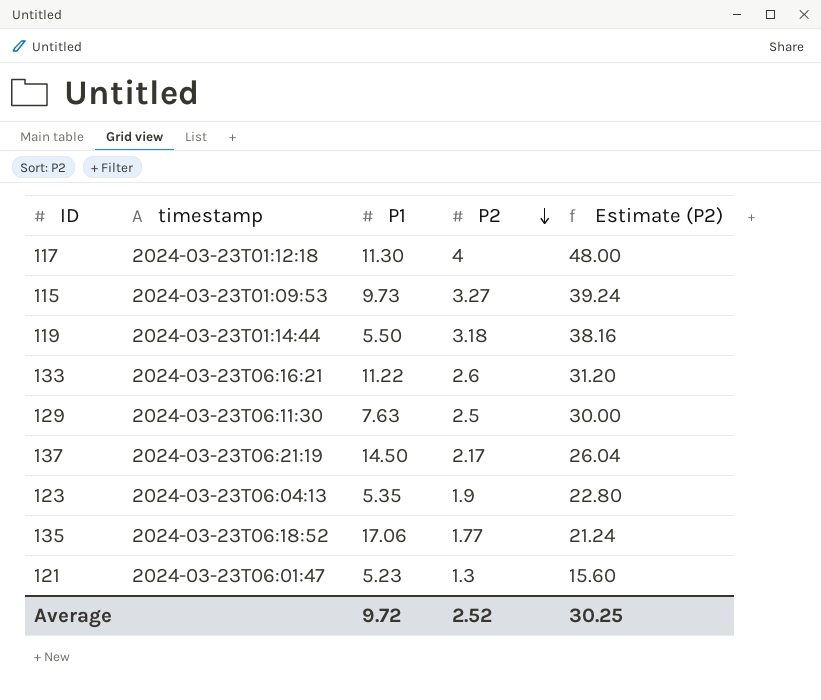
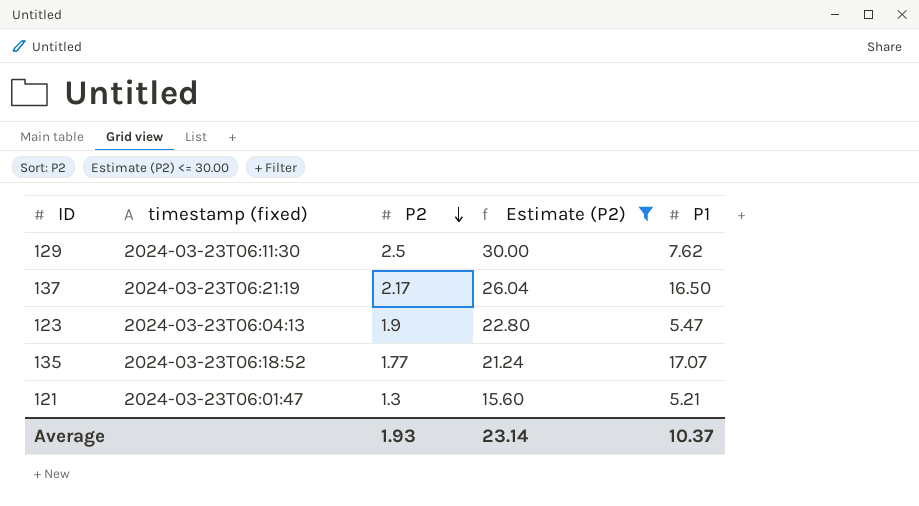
filter: none -> Estimate (P2) <= 30.00
column name: timestamp -> timestamp (fixed)
column P1 | position: 3 -> 5
129 | P1: 7.63 -> 7.62
137 | P1: 14.50 -> 16.50
123 | P1: 5.35 -> 5.47
135 | P1: 17.06 -> 17.07
121 | P1: 5.23 -> 5.21
Average | P2: 2.52 -> 1.93
Average | Estimate (P2): 30.25 -> 23.14
Average | P1: 9.72 -> 10.37

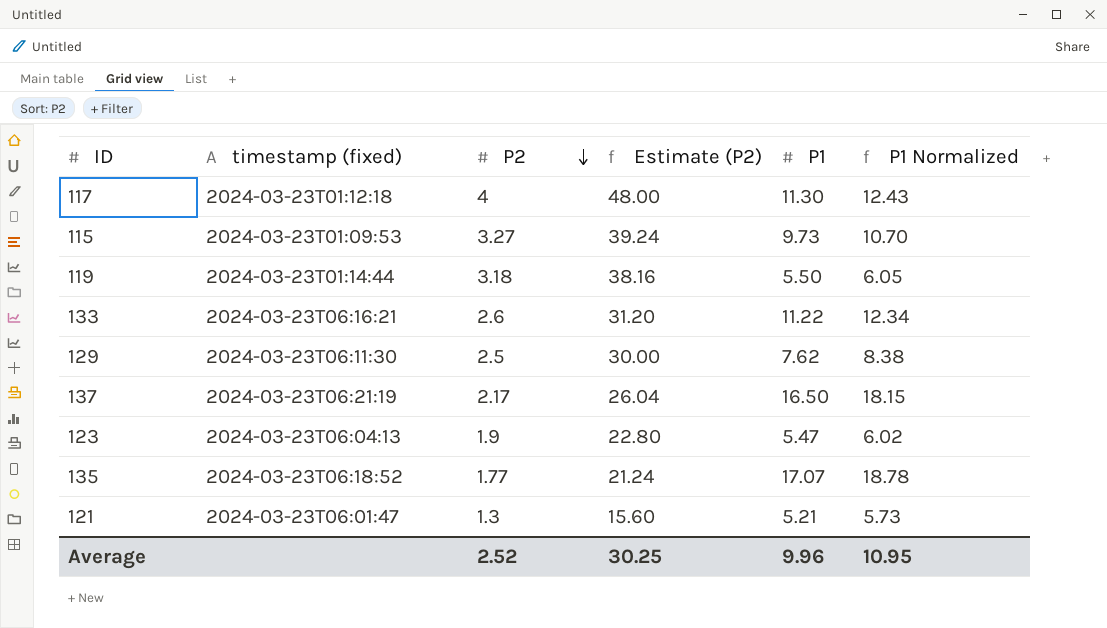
filter: Estimate (P2) <= 30.00 -> none
column P1 Normalized | formula: none -> [P1] * 1.1
Average | P2: 1.93 -> 2.52
Average | Estimate (P2): 23.14 -> 30.25
Average | P1: 10.37 -> 9.96

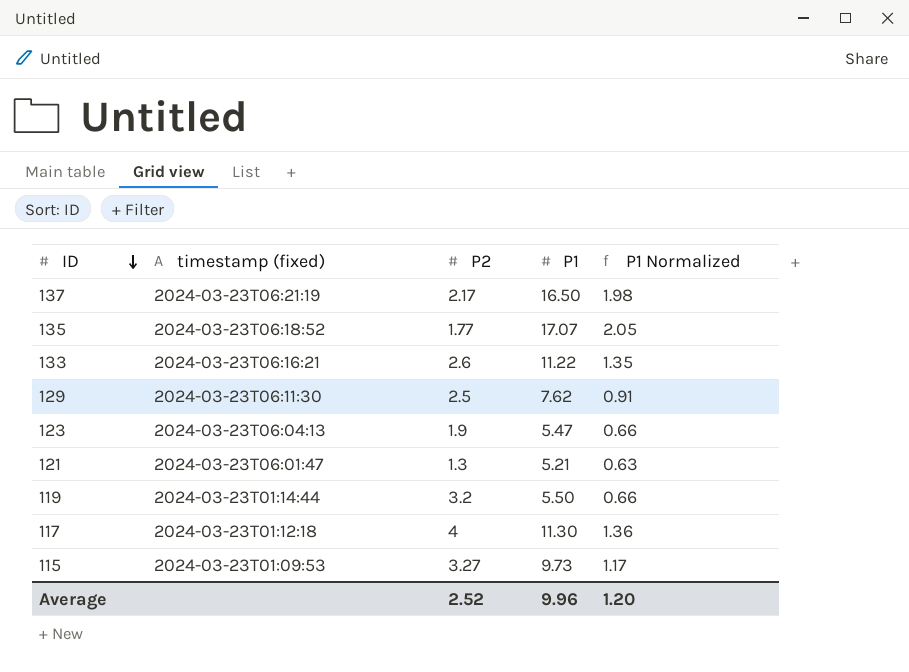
row order: P2 descending -> ID descending
column Estimate (P2) | formula: [P2] * 12 -> none
column P1 Normalized | formula: [P1] * 1.1 -> [P1] * 0.12
119 | P2: 3.18 -> 3.2
Average | P1 Normalized: 10.95 -> 1.20

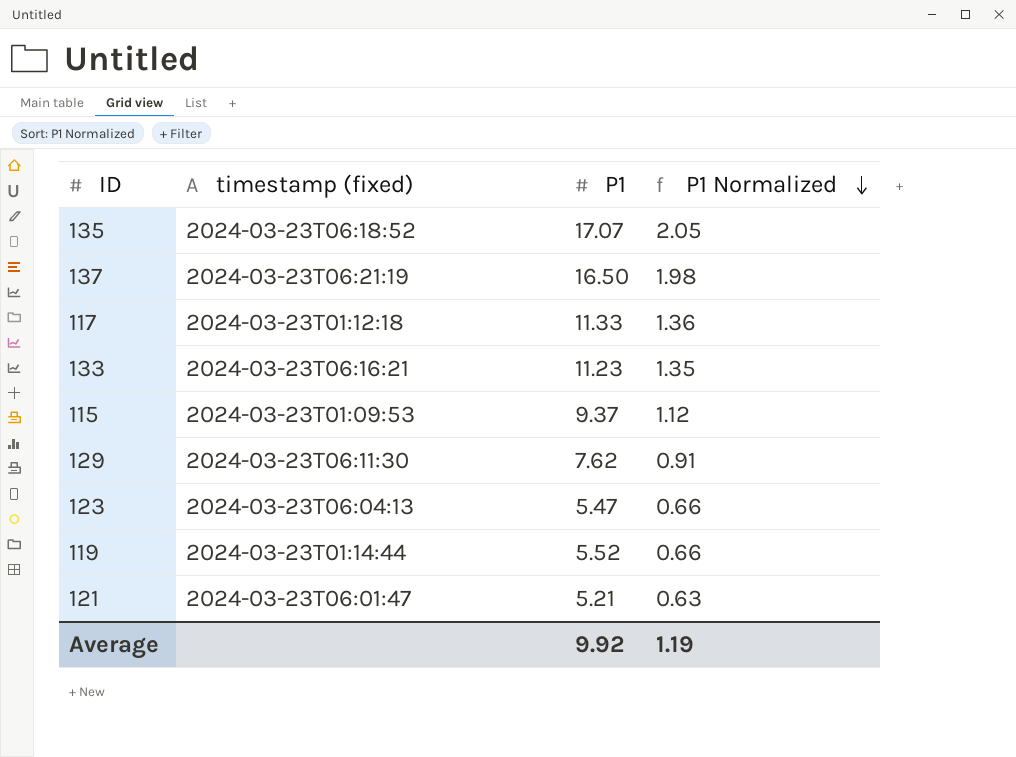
row order: ID descending -> P1 Normalized descending
column P2 | position: 3 -> none
117 | P1: 11.30 -> 11.33
133 | P1: 11.22 -> 11.23
115 | P1: 9.73 -> 9.37
115 | P1 Normalized: 1.17 -> 1.12
119 | P1: 5.50 -> 5.52
Average | P1: 9.96 -> 9.92
Average | P1 Normalized: 1.20 -> 1.19

